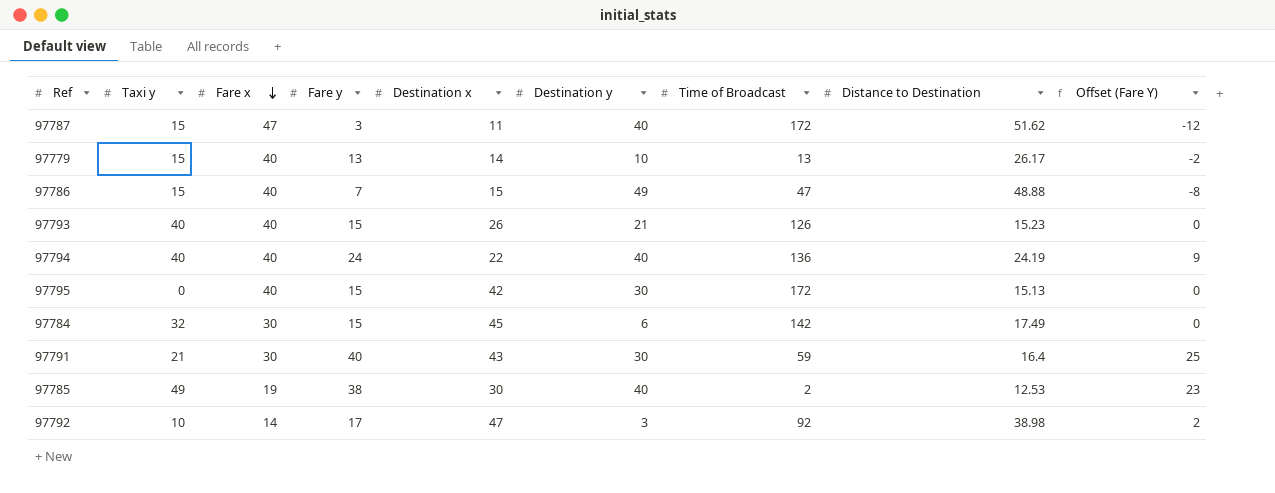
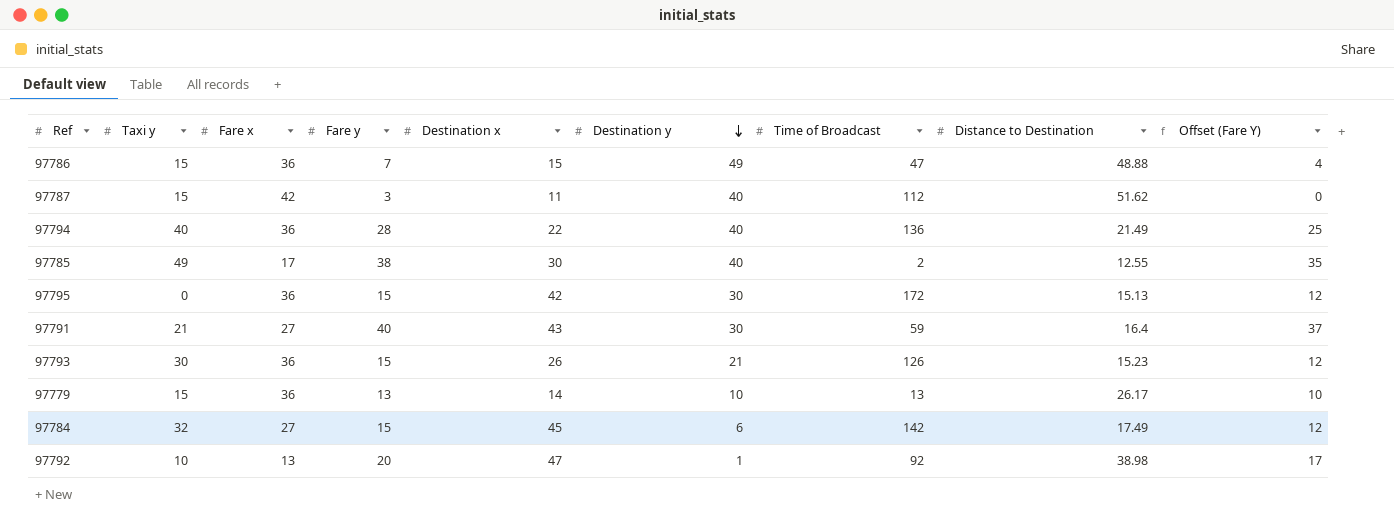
row order: Fare x descending -> Destination y descending
column Offset (Fare Y) | formula: [Fare y] - 15 -> [Fare y] - 3
97786 | Fare x: 40 -> 36
97787 | Fare x: 47 -> 42
97787 | Time of Broadcast: 172 -> 112
97794 | Fare x: 40 -> 36
97794 | Fare y: 24 -> 28
97794 | Distance to Destination: 24.19 -> 21.49
97785 | Fare x: 19 -> 17
97785 | Distance to Destination: 12.53 -> 12.55
97795 | Fare x: 40 -> 36
97791 | Fare x: 30 -> 27
97793 | Taxi y: 40 -> 30
97793 | Fare x: 40 -> 36
97779 | Fare x: 40 -> 36
97784 | Fare x: 30 -> 27
97792 | Fare x: 14 -> 13
97792 | Fare y: 17 -> 20
97792 | Destination y: 3 -> 1

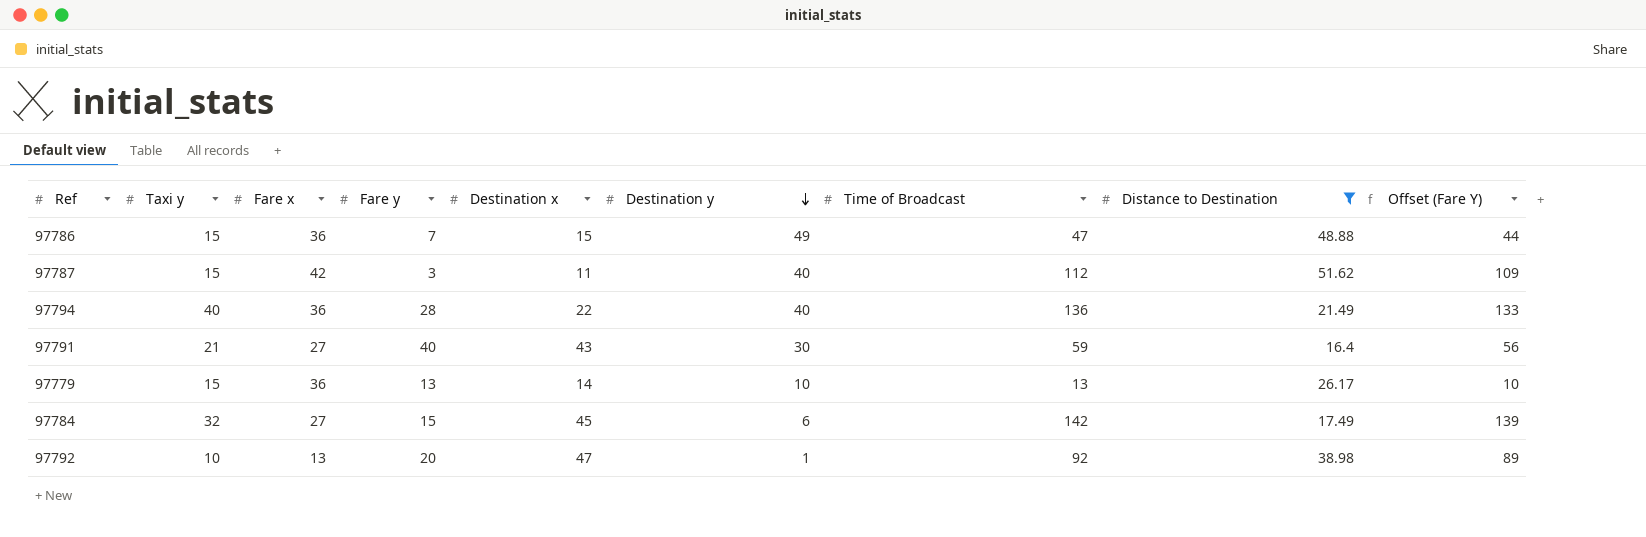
filter: none -> Distance to Destination >= 16.4
column Offset (Fare Y) | formula: [Fare y] - 3 -> [Time of Broadcast] - 3

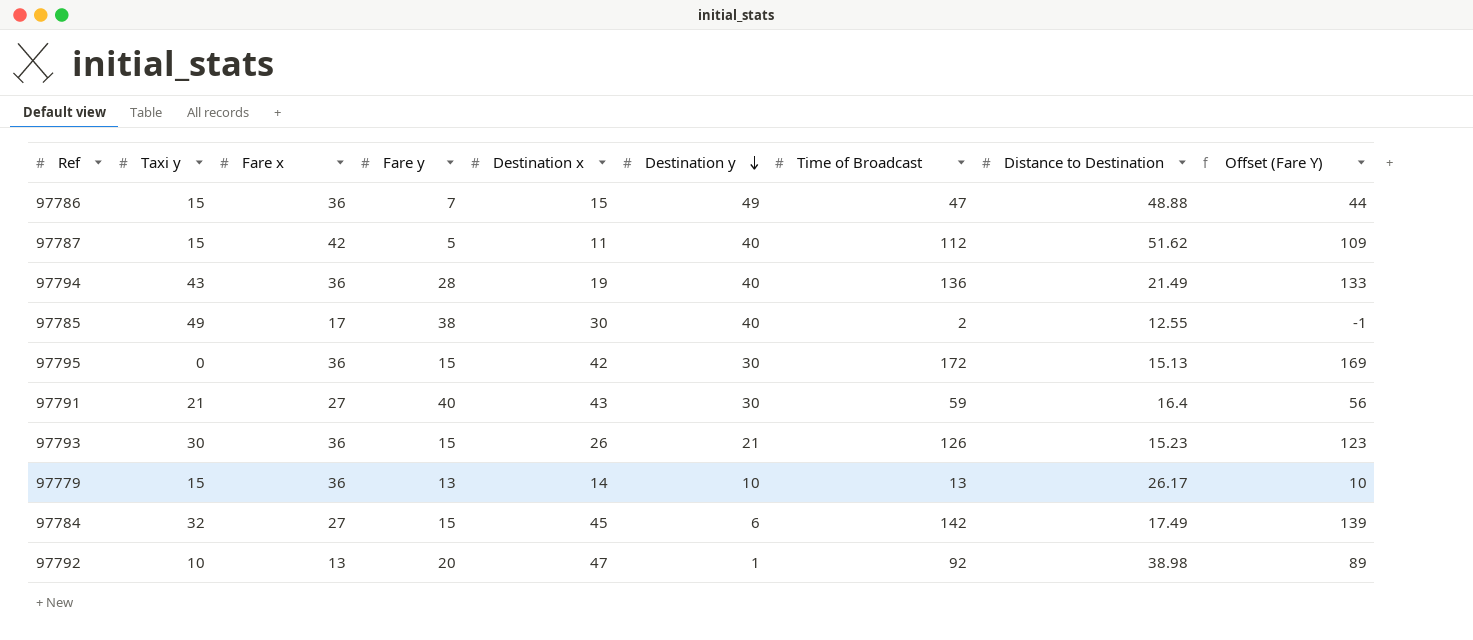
filter: Distance to Destination >= 16.4 -> none
97787 | Fare y: 3 -> 5
97794 | Taxi y: 40 -> 43
97794 | Destination x: 22 -> 19

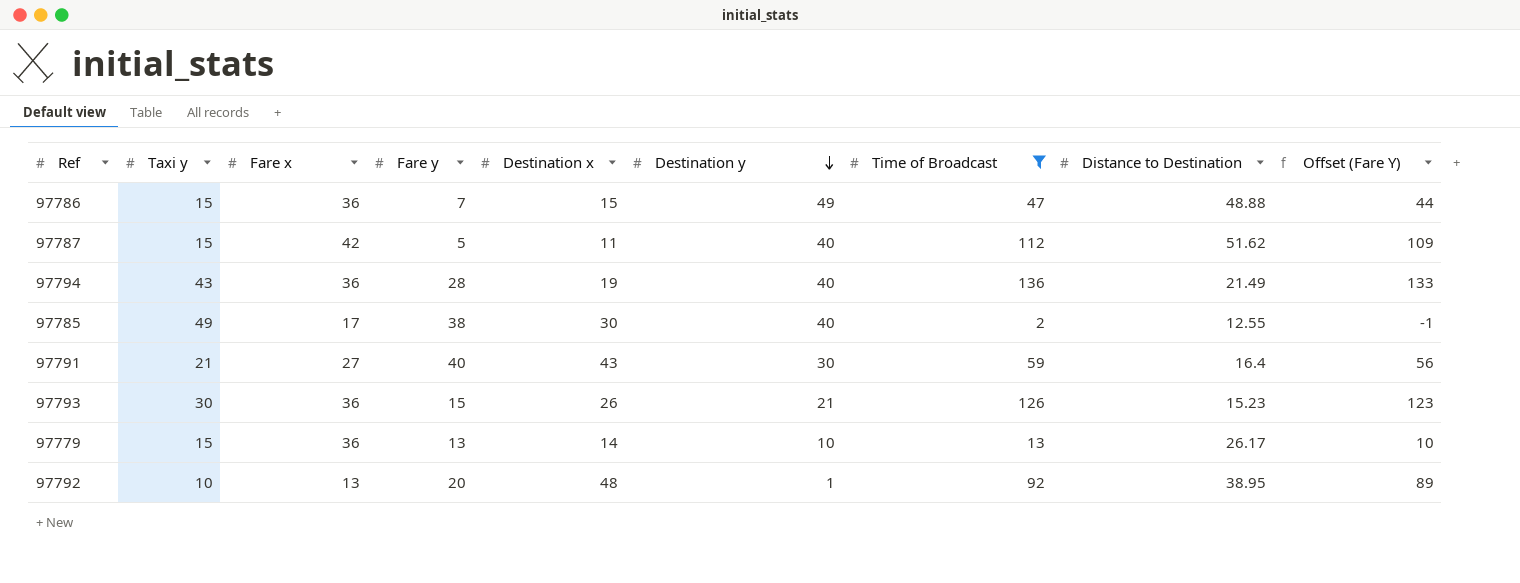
filter: none -> Time of Broadcast <= 136
97792 | Destination x: 47 -> 48
97792 | Distance to Destination: 38.98 -> 38.95

